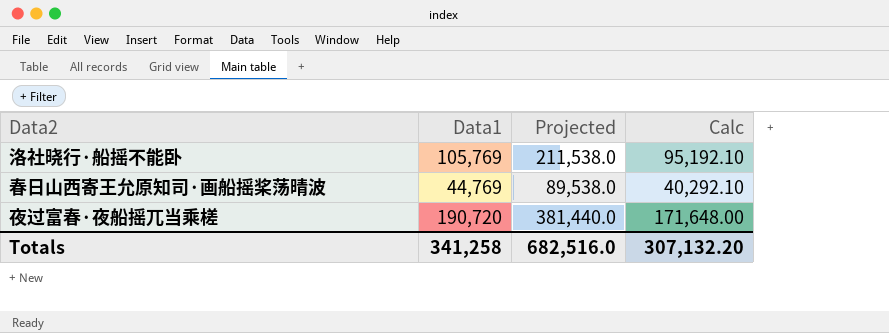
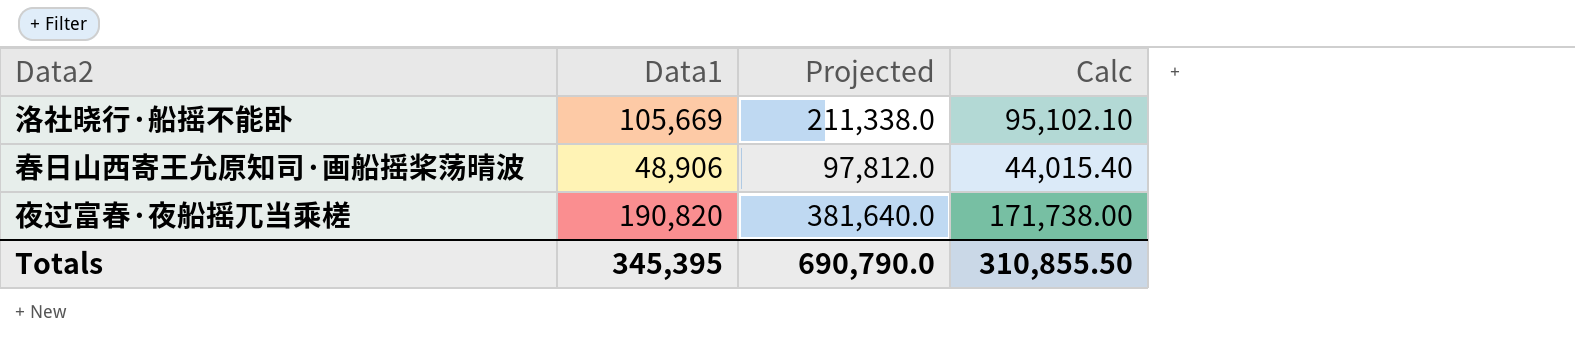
洛社晓行·船摇不能卧 | Data1: 105,769 -> 105,669
洛社晓行·船摇不能卧 | Projected: 211,538.0 -> 211,338.0
洛社晓行·船摇不能卧 | Calc: 95,192.10 -> 95,102.10
春日山西寄王允原知司·画船摇桨荡晴波 | Data1: 44,769 -> 48,906
春日山西寄王允原知司·画船摇桨荡晴波 | Projected: 89,538.0 -> 97,812.0
春日山西寄王允原知司·画船摇桨荡晴波 | Calc: 40,292.10 -> 44,015.40
夜过富春·夜船摇兀当乘槎 | Data1: 190,720 -> 190,820
夜过富春·夜船摇兀当乘槎 | Projected: 381,440.0 -> 381,640.0
夜过富春·夜船摇兀当乘槎 | Calc: 171,648.00 -> 171,738.00
Totals | Data1: 341,258 -> 345,395
Totals | Projected: 682,516.0 -> 690,790.0
Totals | Calc: 307,132.20 -> 310,855.50

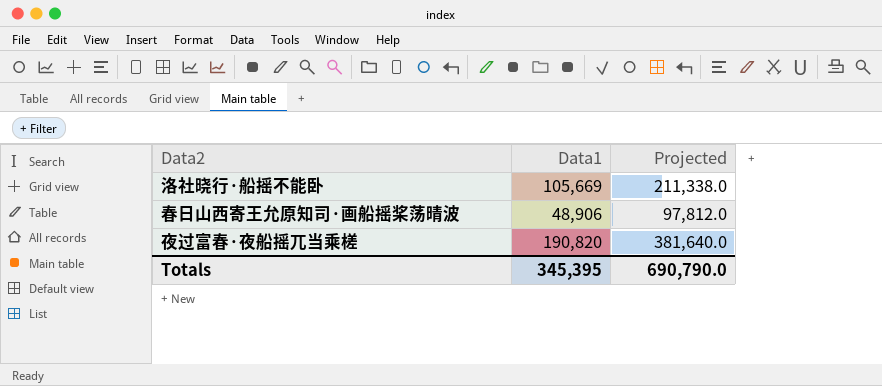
column Calc | formula: [Data1] * 0.9 -> none

